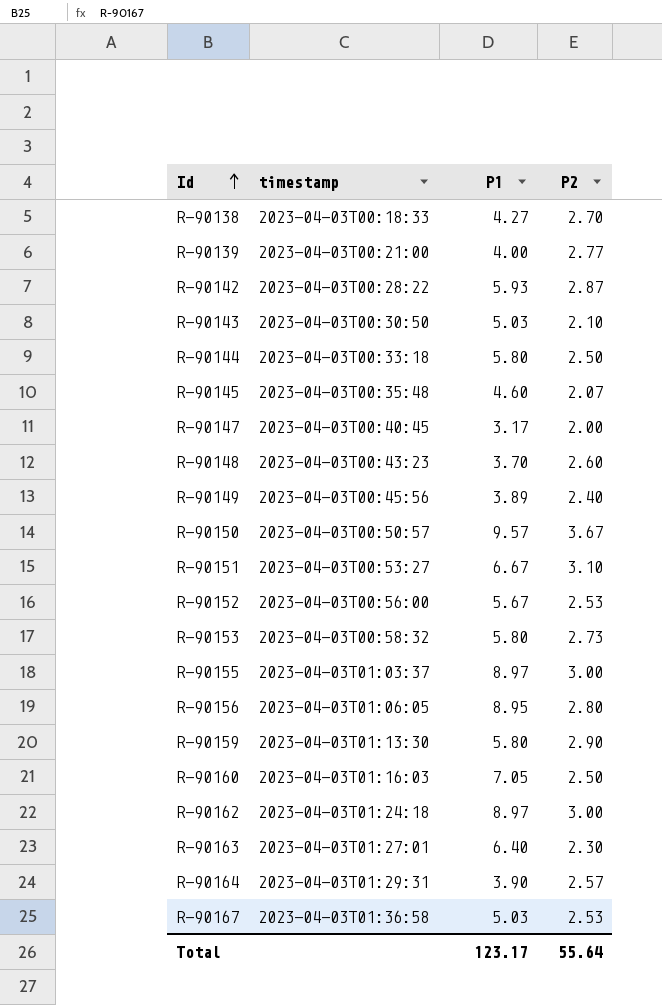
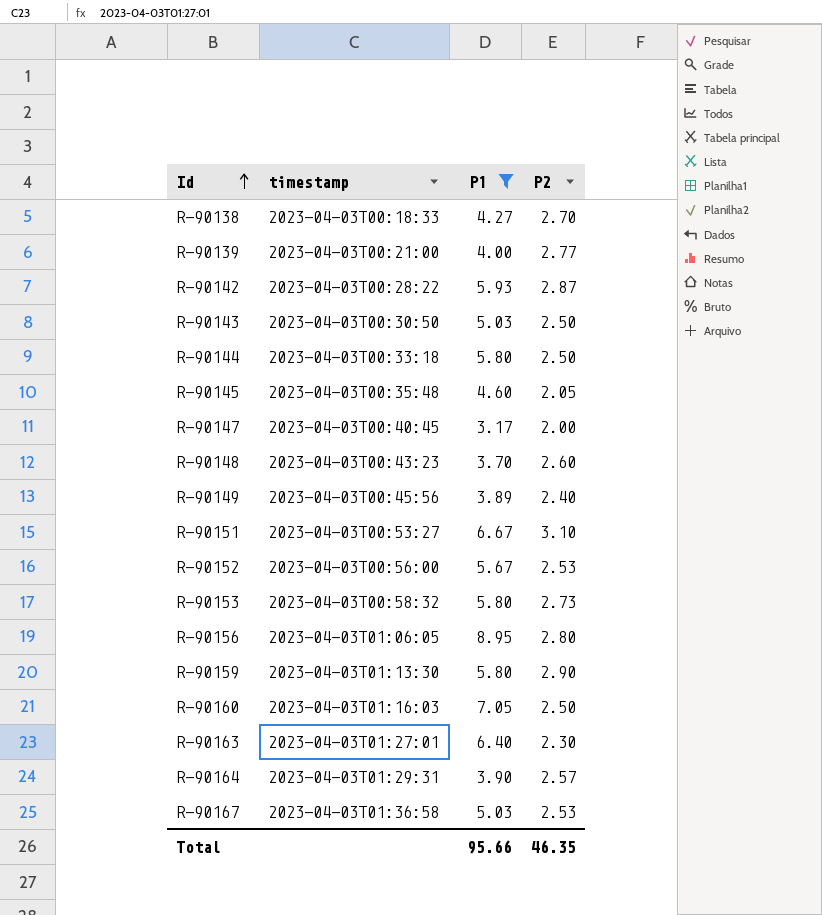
filter: none -> P1 <= 8.95
R-90143 | P2: 2.10 -> 2.50
R-90145 | P2: 2.07 -> 2.05
Total | P1: 123.17 -> 95.66
Total | P2: 55.64 -> 46.35

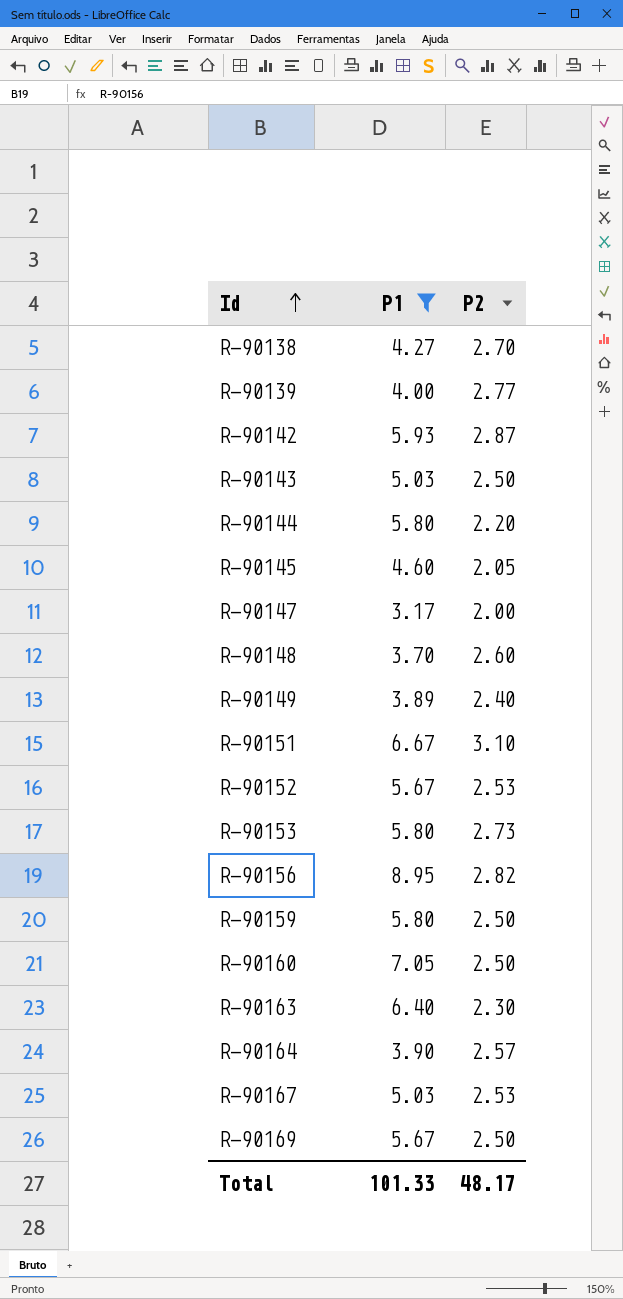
column timestamp | position: 2 -> none
R-90144 | P2: 2.50 -> 2.20
R-90156 | P2: 2.80 -> 2.82
R-90159 | P2: 2.90 -> 2.50
row R-90169: none -> 5.67 | 2.50
Total | P1: 95.66 -> 101.33
Total | P2: 46.35 -> 48.17

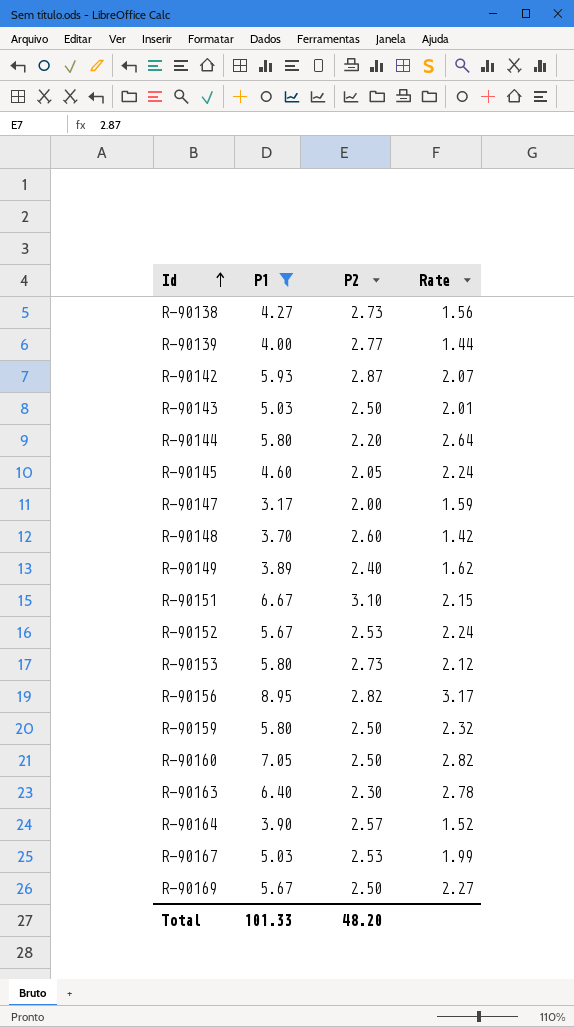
column Rate | formula: none -> [P1] / [P2]
R-90138 | P2: 2.70 -> 2.73
Total | P2: 48.17 -> 48.20

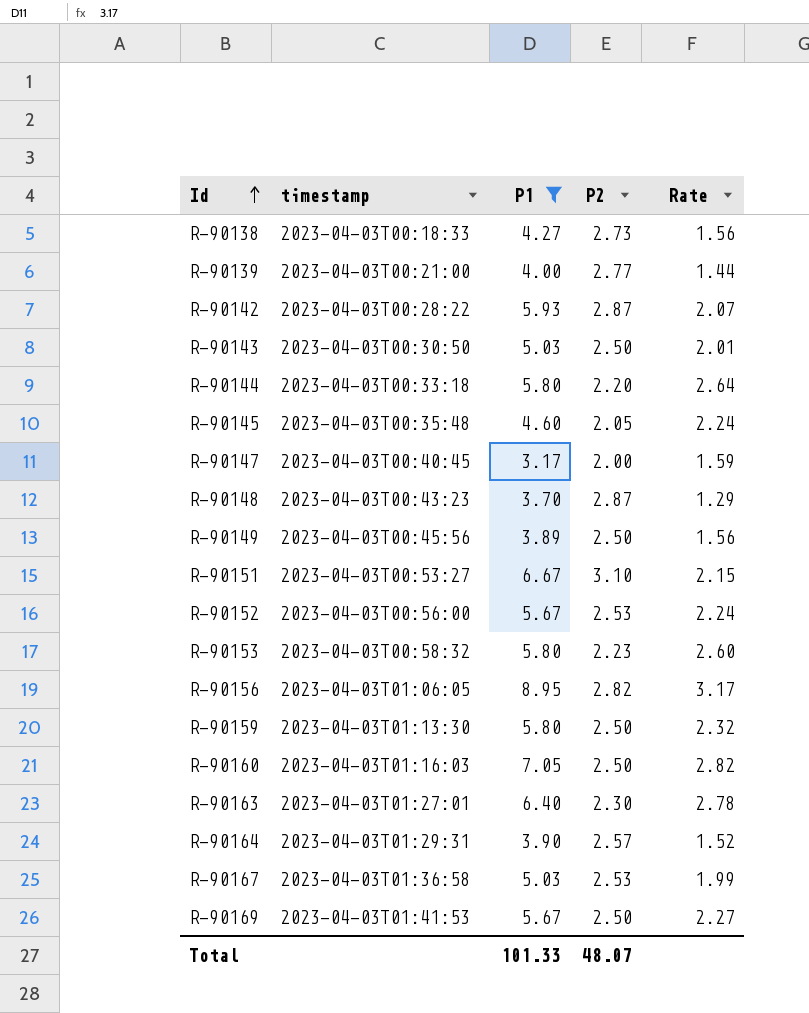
column timestamp | position: none -> 2
R-90148 | P2: 2.60 -> 2.87
R-90148 | Rate: 1.42 -> 1.29
R-90149 | P2: 2.40 -> 2.50
R-90149 | Rate: 1.62 -> 1.56
R-90153 | P2: 2.73 -> 2.23
R-90153 | Rate: 2.12 -> 2.60
Total | P2: 48.20 -> 48.07

